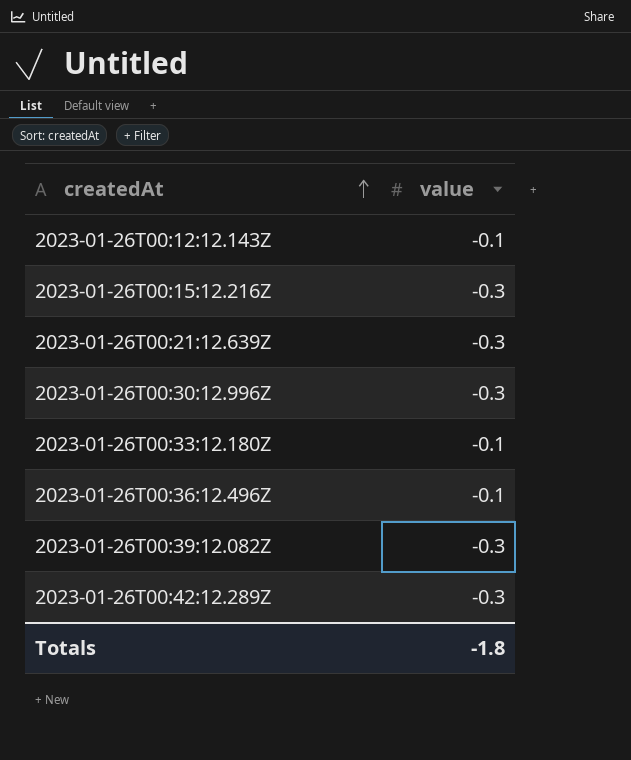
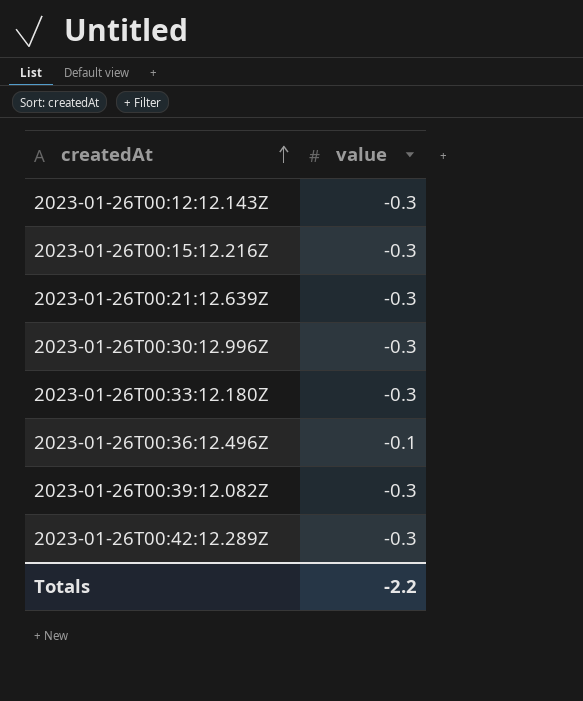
2023-01-26T00:12:12.143Z | value: -0.1 -> -0.3
2023-01-26T00:33:12.180Z | value: -0.1 -> -0.3
Totals | value: -1.8 -> -2.2

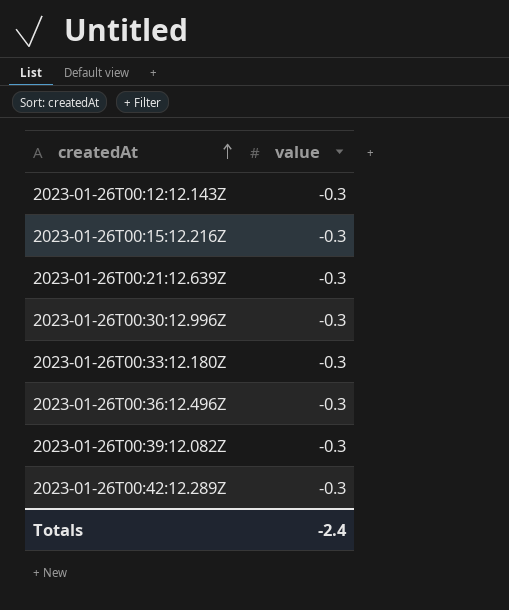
2023-01-26T00:36:12.496Z | value: -0.1 -> -0.3
Totals | value: -2.2 -> -2.4

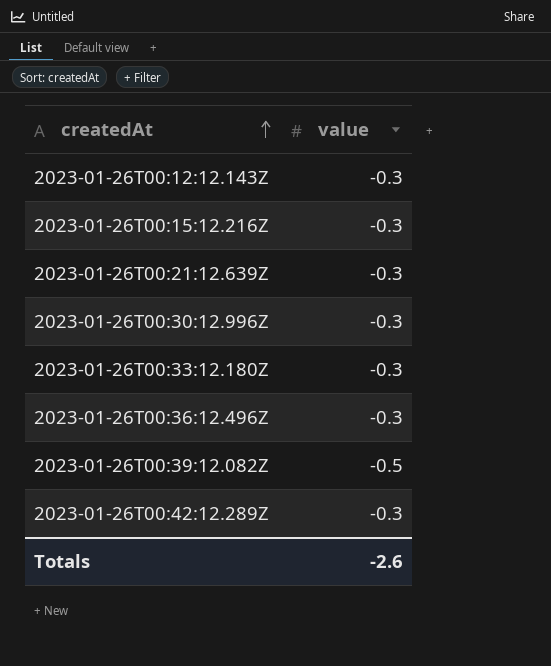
2023-01-26T00:39:12.082Z | value: -0.3 -> -0.5
Totals | value: -2.4 -> -2.6

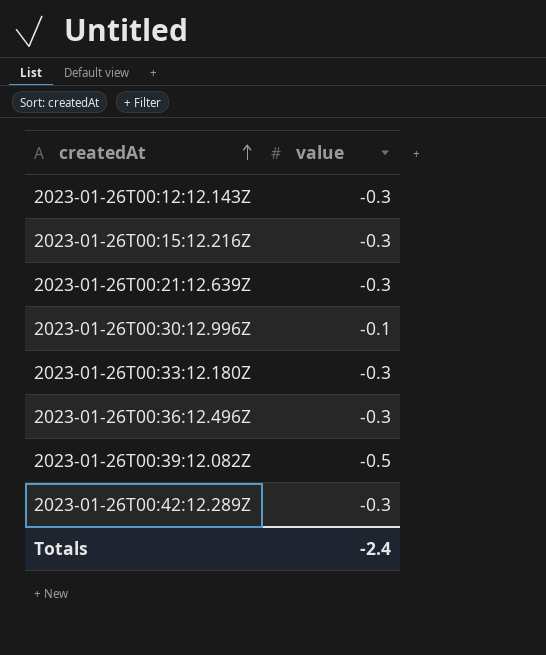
2023-01-26T00:30:12.996Z | value: -0.3 -> -0.1
Totals | value: -2.6 -> -2.4

